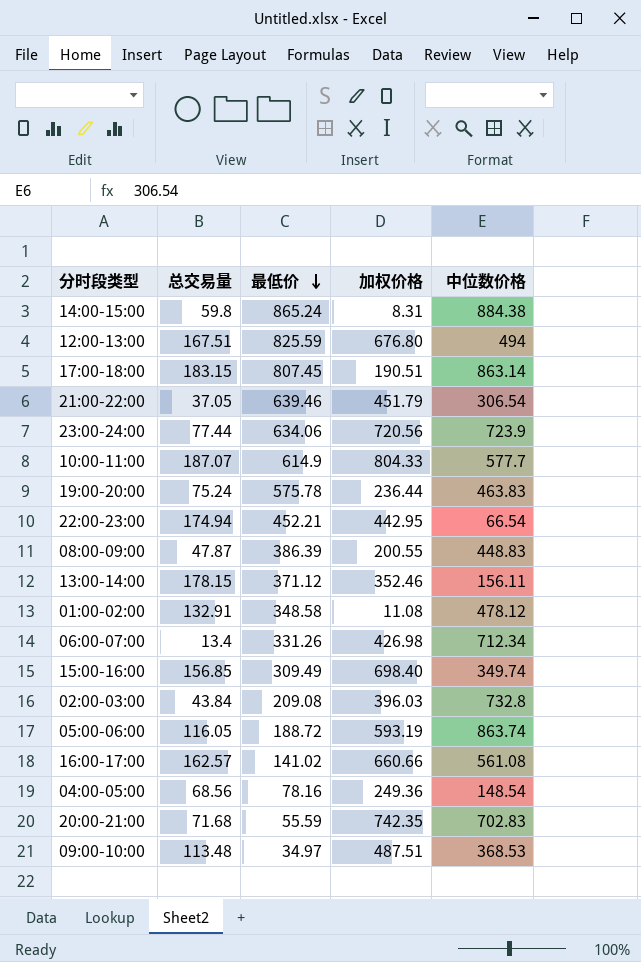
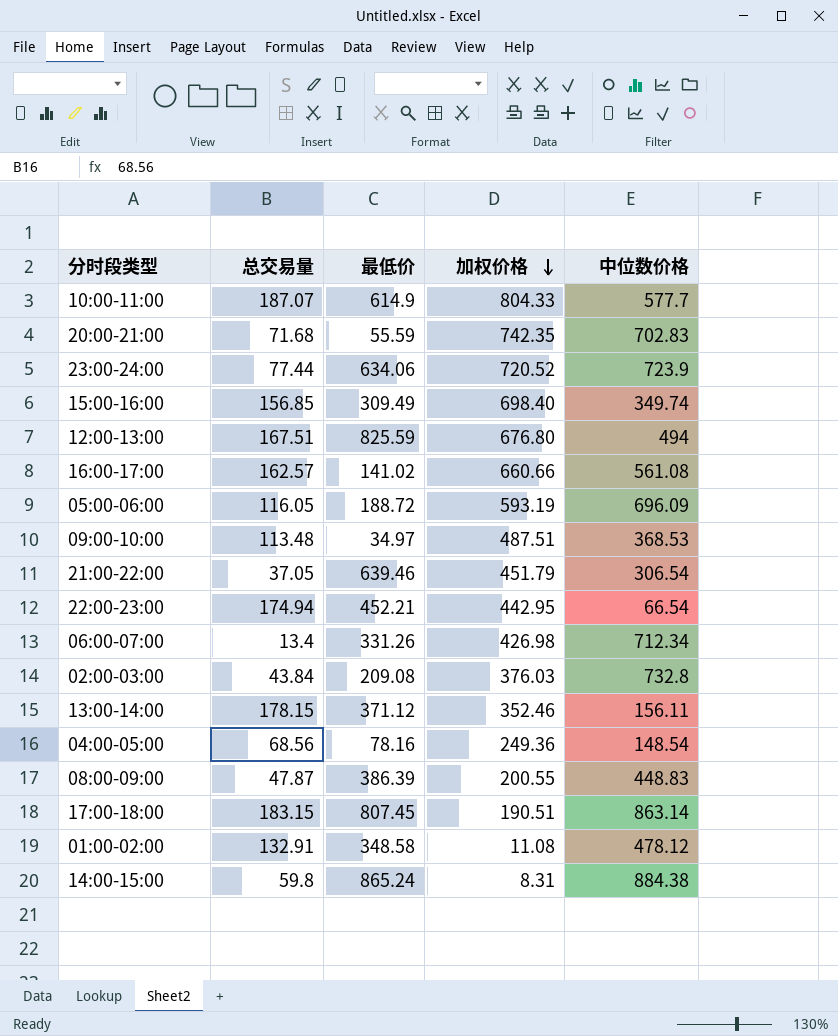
row order: 最低价 descending -> 加权价格 descending
row 19:00-20:00: 75.24 | 575.78 | 236.44 | 463.83 -> none
23:00-24:00 | 加权价格: 720.56 -> 720.52
05:00-06:00 | 中位数价格: 863.74 -> 696.09
02:00-03:00 | 加权价格: 396.03 -> 376.03

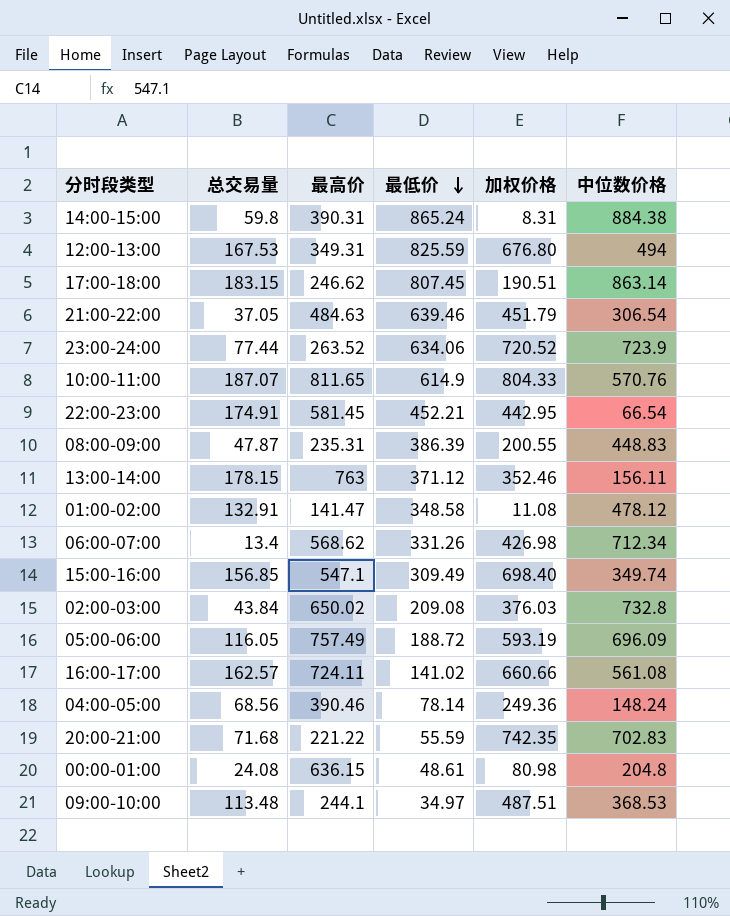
row order: 加权价格 descending -> 最低价 descending
column 最高价 | position: none -> 3
12:00-13:00 | 总交易量: 167.51 -> 167.53
10:00-11:00 | 中位数价格: 577.7 -> 570.76
22:00-23:00 | 总交易量: 174.94 -> 174.91
04:00-05:00 | 最低价: 78.16 -> 78.14
04:00-05:00 | 中位数价格: 148.54 -> 148.24
row 00:00-01:00: none -> 24.08 | 636.15 | 48.61 | 80.98 | 204.8

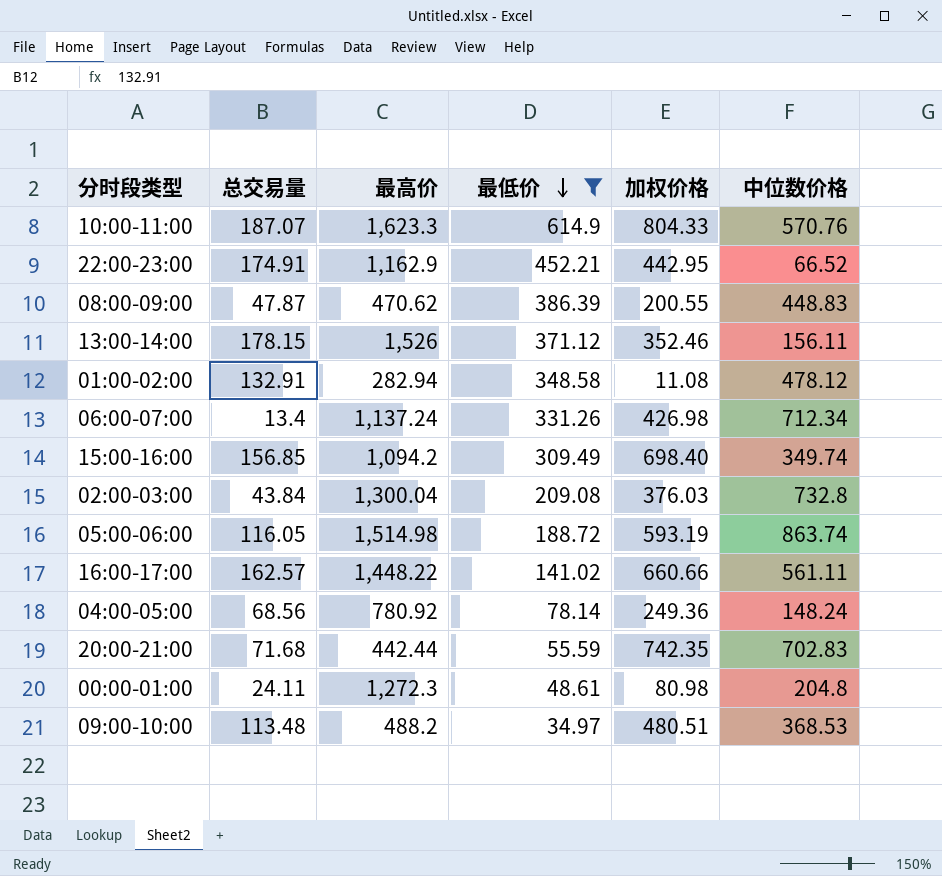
filter: none -> 最低价 <= 614.9
10:00-11:00 | 最高价: 811.65 -> 1,623.3
22:00-23:00 | 最高价: 581.45 -> 1,162.9
22:00-23:00 | 中位数价格: 66.54 -> 66.52
08:00-09:00 | 最高价: 235.31 -> 470.62
13:00-14:00 | 最高价: 763 -> 1,526
01:00-02:00 | 最高价: 141.47 -> 282.94
06:00-07:00 | 最高价: 568.62 -> 1,137.24
15:00-16:00 | 最高价: 547.1 -> 1,094.2
02:00-03:00 | 最高价: 650.02 -> 1,300.04
05:00-06:00 | 最高价: 757.49 -> 1,514.98
05:00-06:00 | 中位数价格: 696.09 -> 863.74
16:00-17:00 | 最高价: 724.11 -> 1,448.22
16:00-17:00 | 中位数价格: 561.08 -> 561.11
04:00-05:00 | 最高价: 390.46 -> 780.92
20:00-21:00 | 最高价: 221.22 -> 442.44
00:00-01:00 | 总交易量: 24.08 -> 24.11
00:00-01:00 | 最高价: 636.15 -> 1,272.3
09:00-10:00 | 最高价: 244.1 -> 488.2
09:00-10:00 | 加权价格: 487.51 -> 480.51

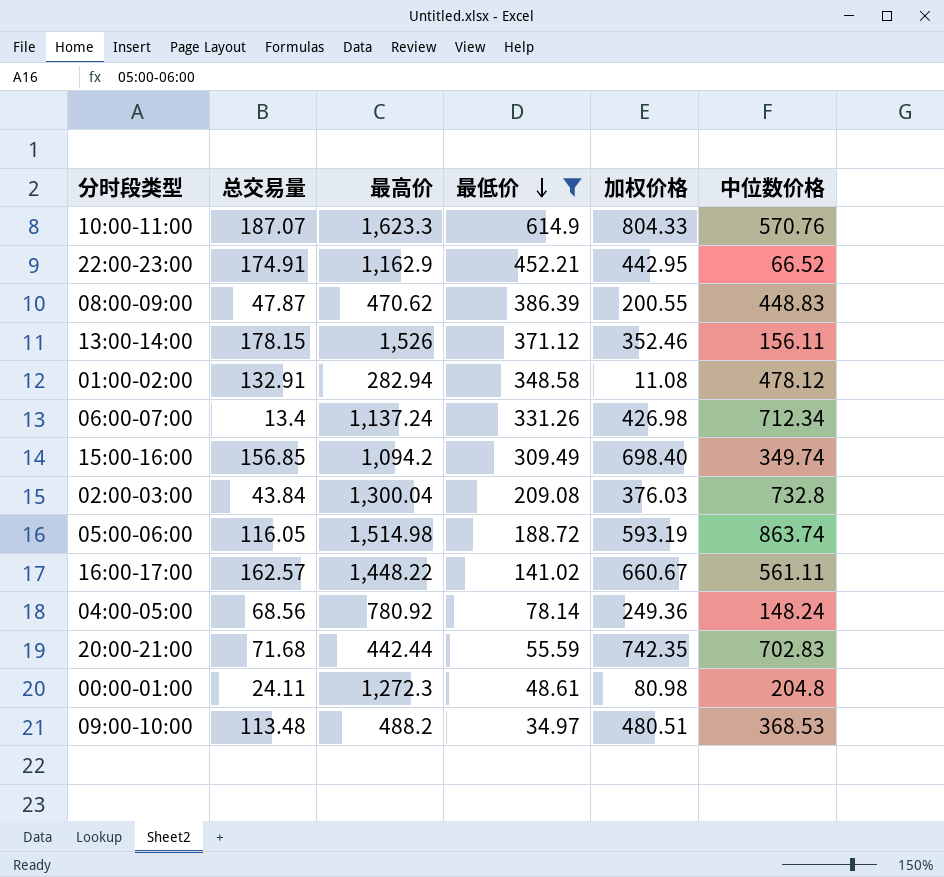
16:00-17:00 | 加权价格: 660.66 -> 660.67

